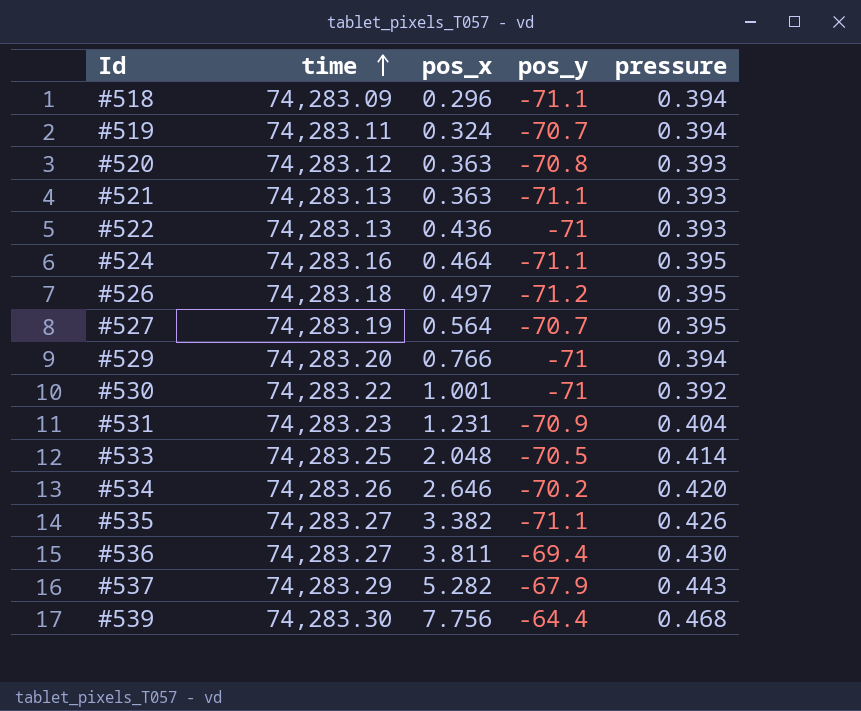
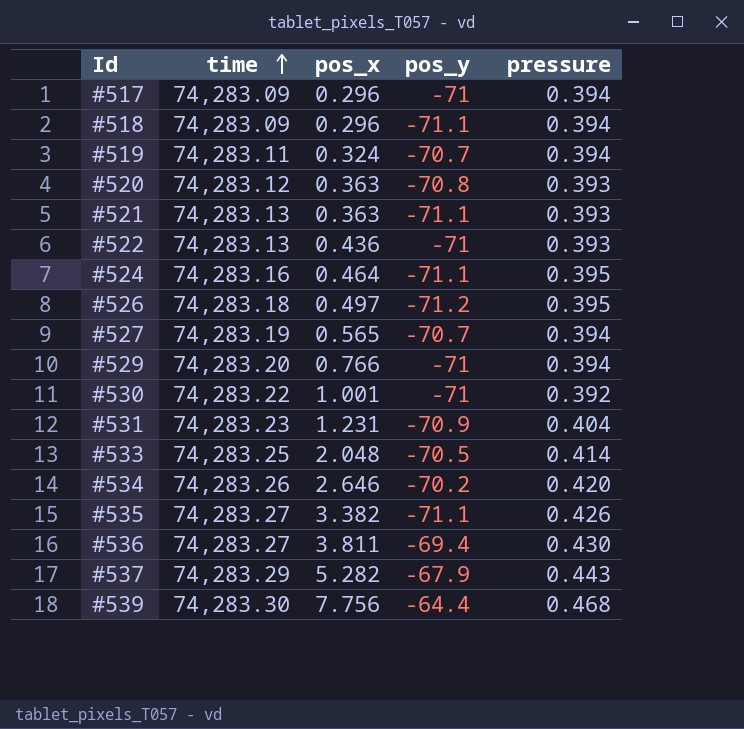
row #517: none -> 74,283.09 | 0.296 | -71 | 0.394
#527 | pos_x: 0.564 -> 0.565
#527 | pressure: 0.395 -> 0.394

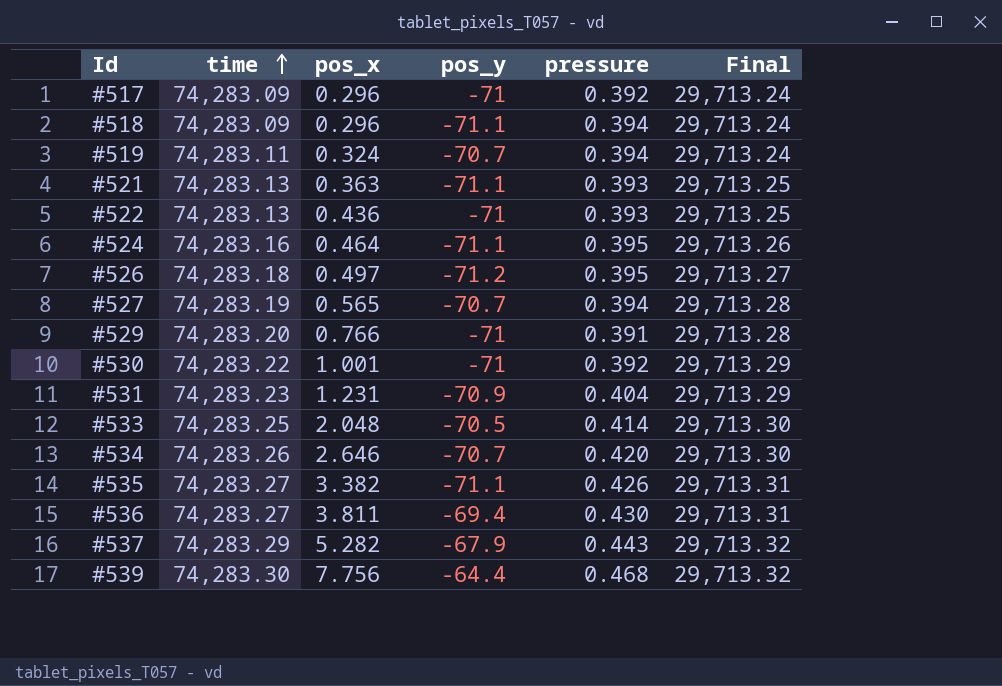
column Final | formula: none -> [time] * 0.4
row #520: 74,283.12 | 0.363 | -70.8 | 0.393 -> none
#517 | pressure: 0.394 -> 0.392
#529 | pressure: 0.394 -> 0.391
#534 | pos_y: -70.2 -> -70.7

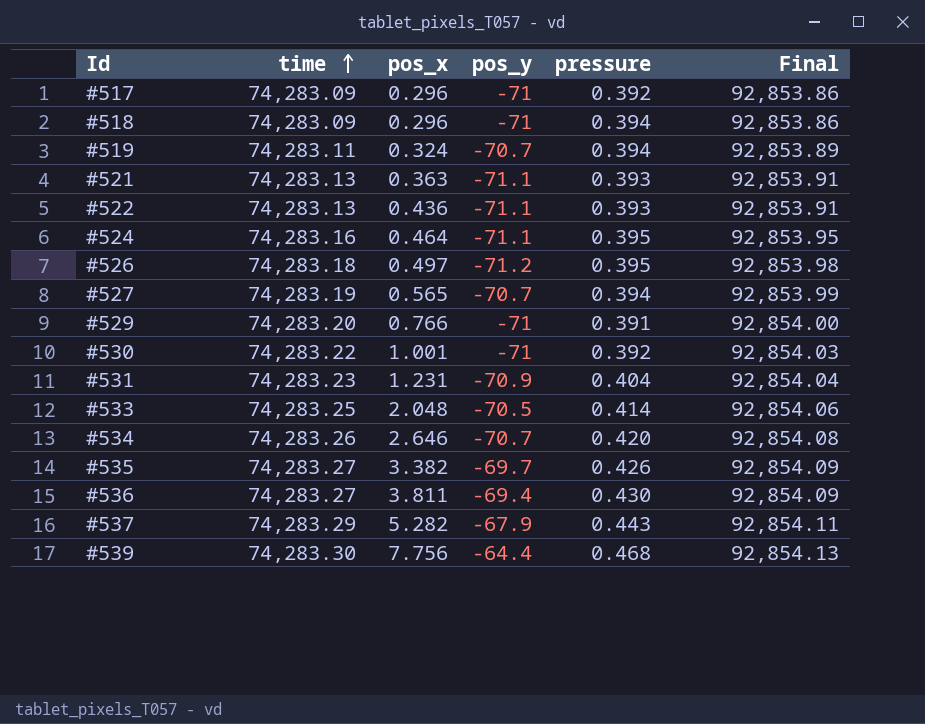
column Final | formula: [time] * 0.4 -> [time] * 1.25
#518 | pos_y: -71.1 -> -71
#522 | pos_y: -71 -> -71.1
#535 | pos_y: -71.1 -> -69.7

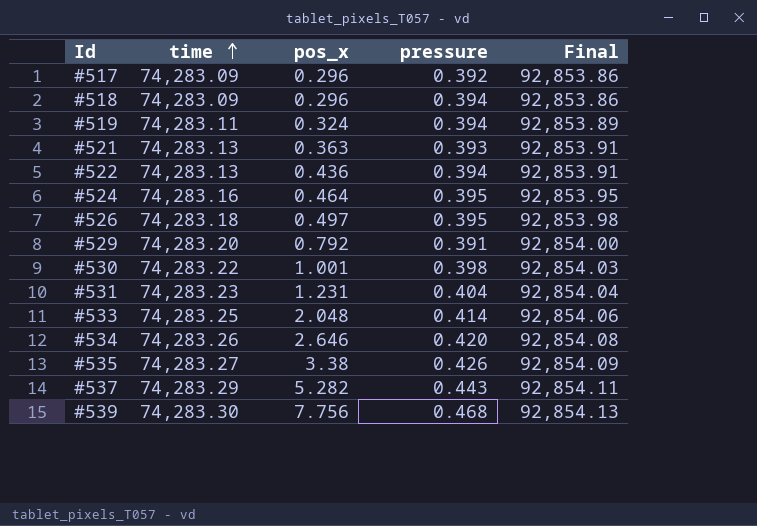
column pos_y | position: 4 -> none
row #527: 74,283.19 | 0.565 | -70.7 | 0.394 | 92,853.99 -> none
row #536: 74,283.27 | 3.811 | -69.4 | 0.430 | 92,854.09 -> none
#522 | pressure: 0.393 -> 0.394
#529 | pos_x: 0.766 -> 0.792
#530 | pressure: 0.392 -> 0.398
#535 | pos_x: 3.382 -> 3.38

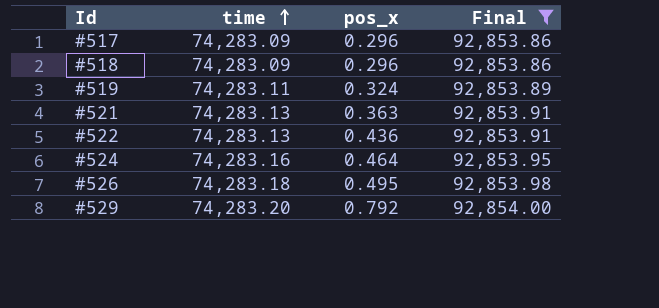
filter: none -> Final <= 92,854.00
column pressure | position: 4 -> none
#526 | pos_x: 0.497 -> 0.495

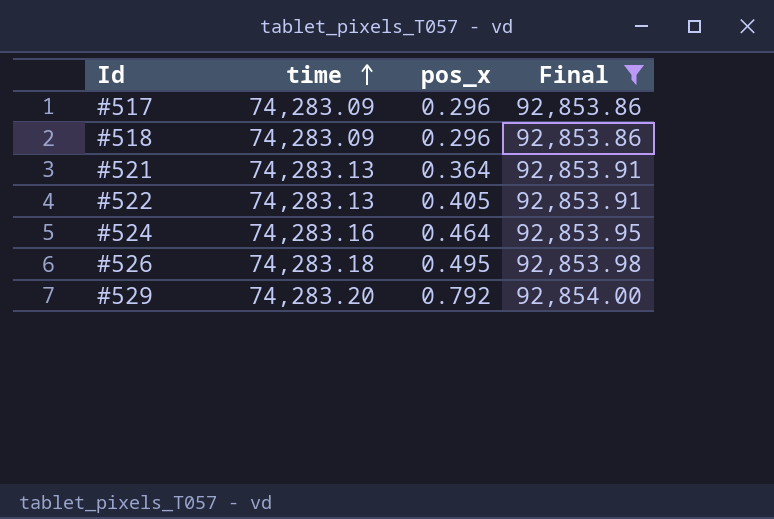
row #519: 74,283.11 | 0.324 | 92,853.89 -> none
#521 | pos_x: 0.363 -> 0.364
#522 | pos_x: 0.436 -> 0.405

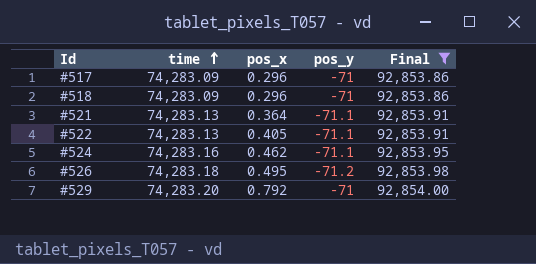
column pos_y | position: none -> 4
#524 | pos_x: 0.464 -> 0.462

